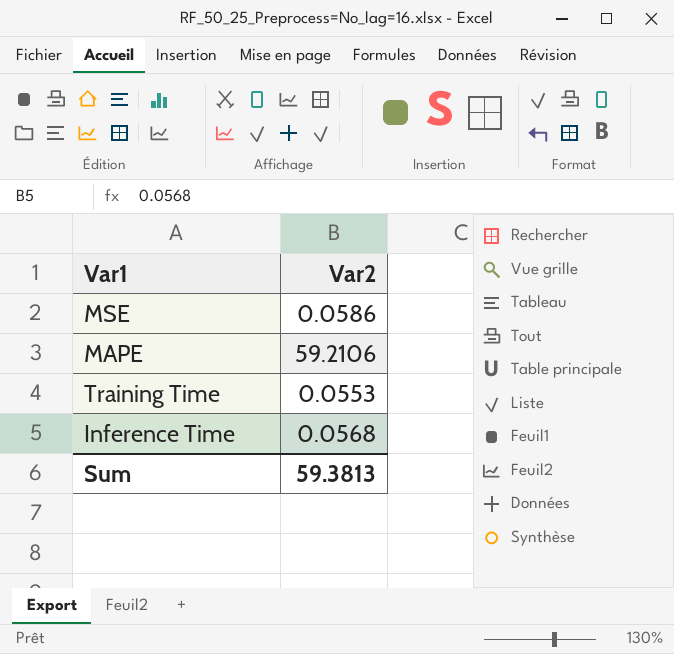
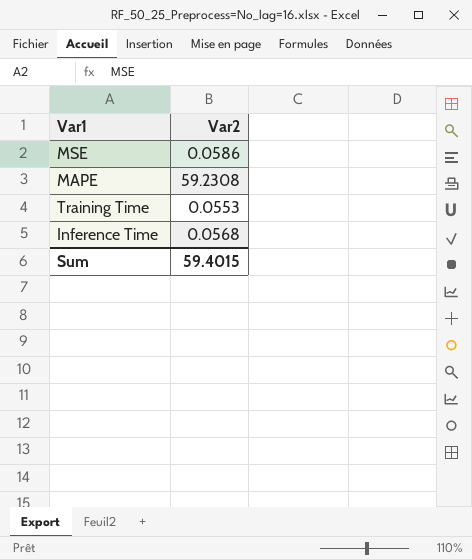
MAPE | Var2: 59.2106 -> 59.2308
Sum | Var2: 59.3813 -> 59.4015

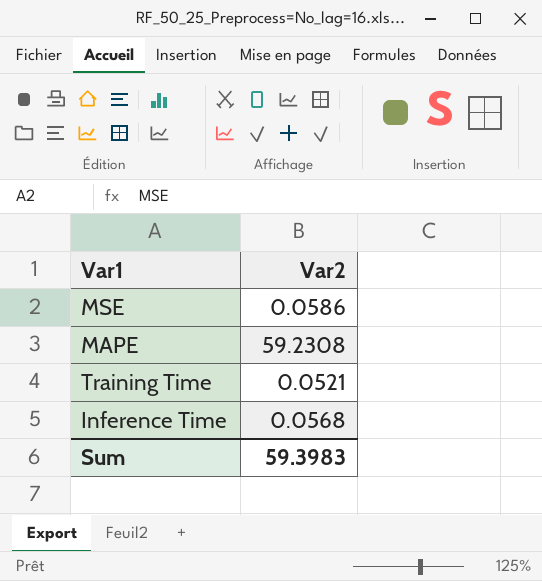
Training Time | Var2: 0.0553 -> 0.0521
Sum | Var2: 59.4015 -> 59.3983

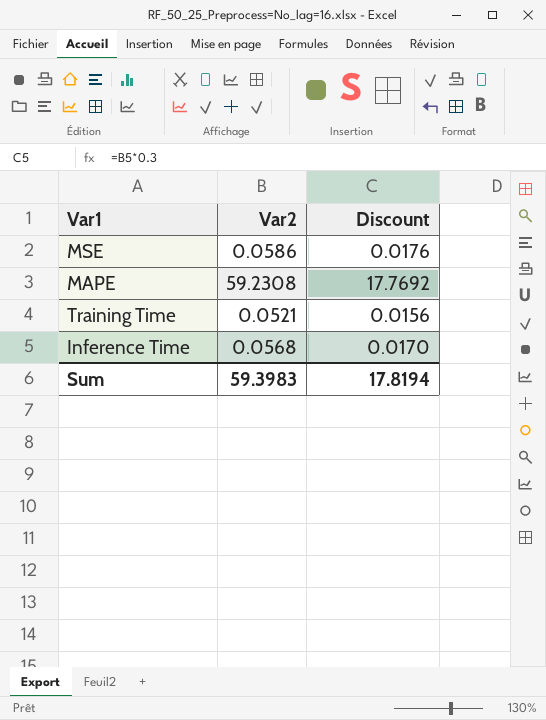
column Discount | formula: none -> [Var2] * 0.3

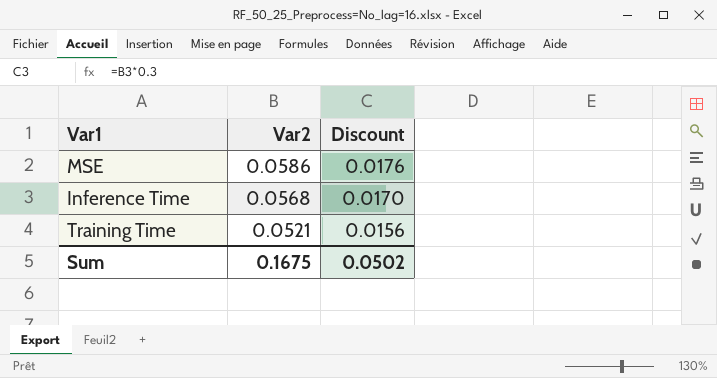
row order: none -> Var2 descending
row MAPE: 59.2308 | 17.7692 -> none
Sum | Var2: 59.3983 -> 0.1675
Sum | Discount: 17.8194 -> 0.0502

